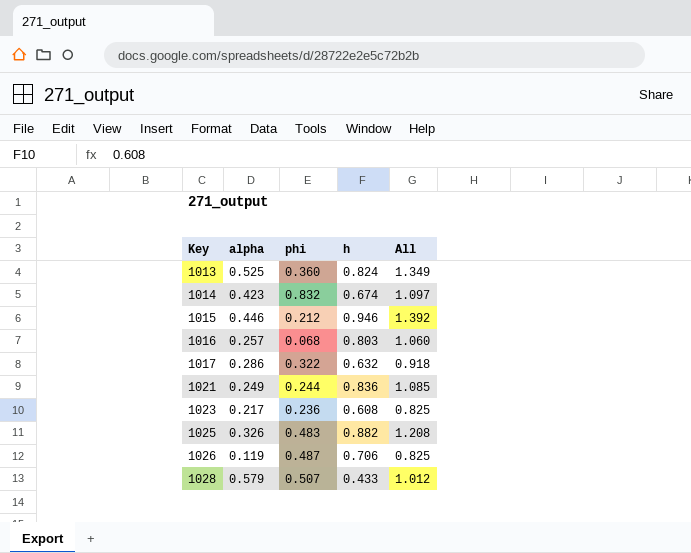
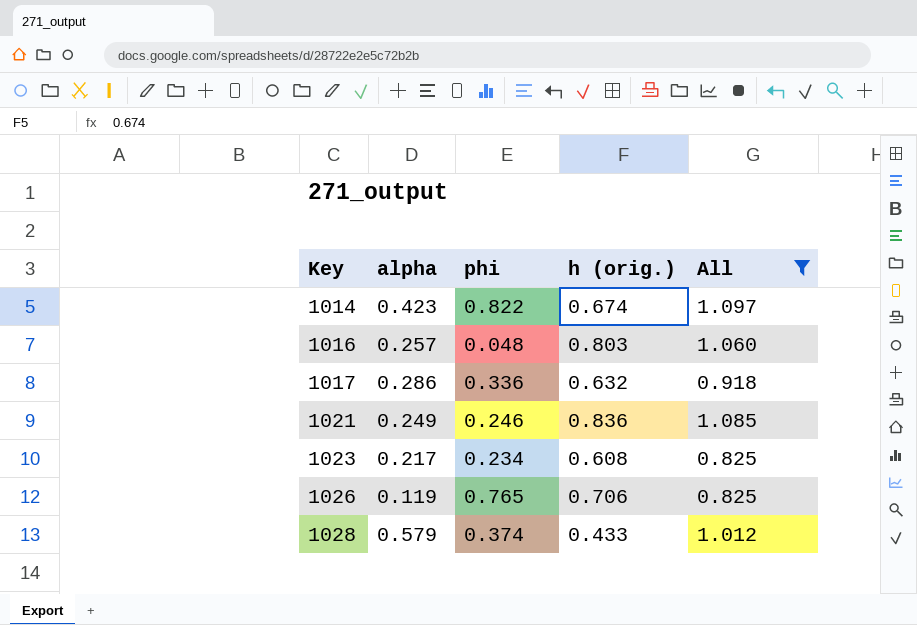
filter: none -> All <= 1.097
column name: h -> h (orig.)
1014 | phi: 0.832 -> 0.822
1016 | phi: 0.068 -> 0.048
1017 | phi: 0.322 -> 0.336
1021 | phi: 0.244 -> 0.246
1023 | phi: 0.236 -> 0.234
1026 | phi: 0.487 -> 0.765
1028 | phi: 0.507 -> 0.374

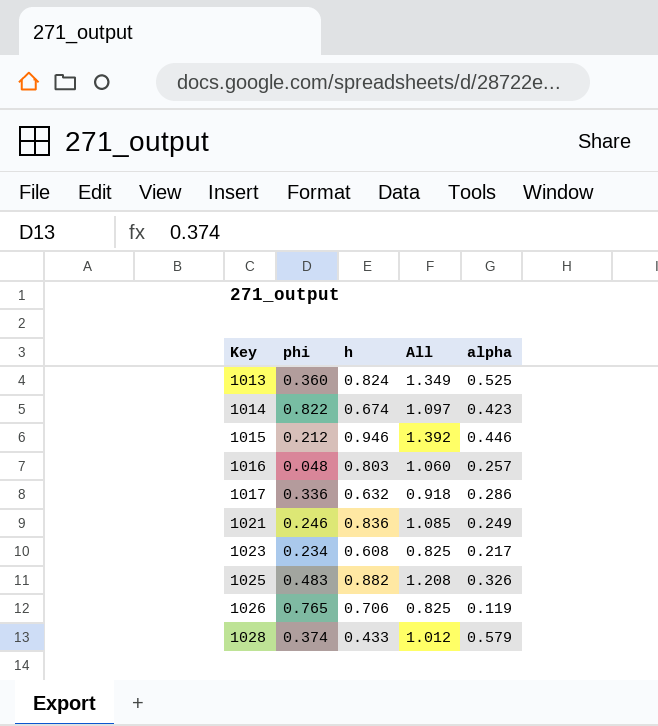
filter: All <= 1.097 -> none
column name: h (orig.) -> h
column alpha | position: 2 -> 5

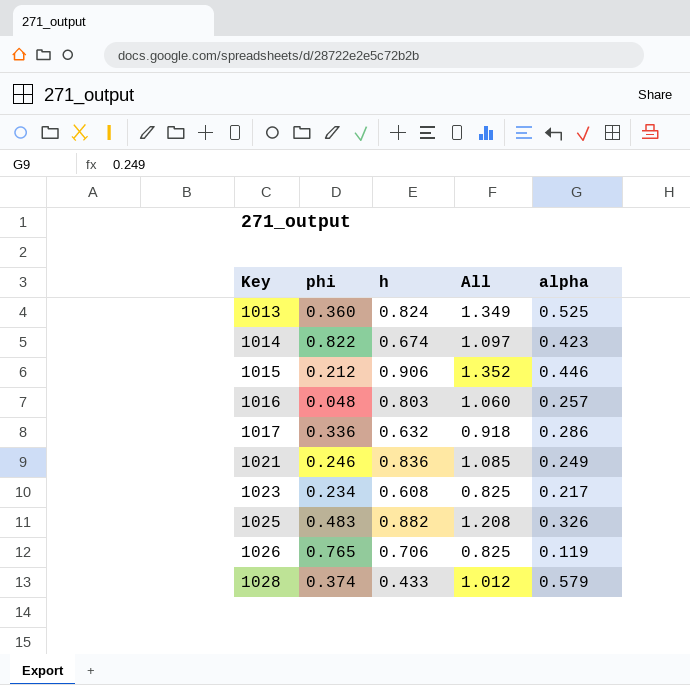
1015 | h: 0.946 -> 0.906
1015 | All: 1.392 -> 1.352

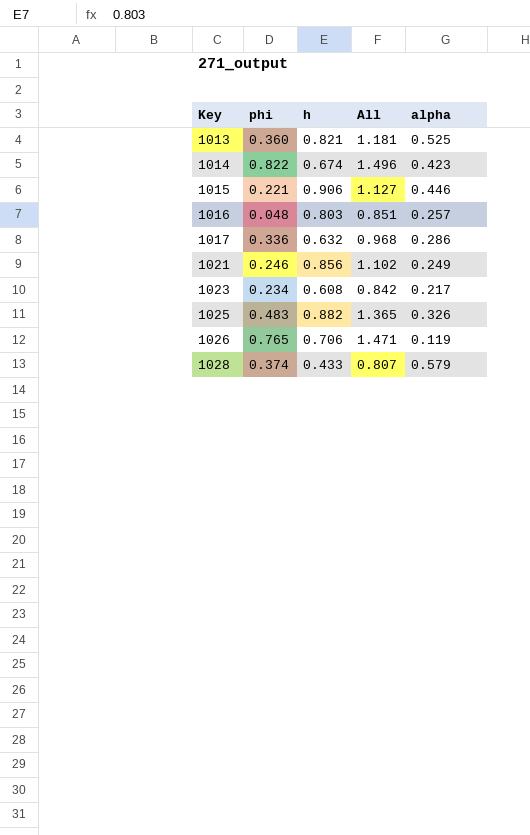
column All | formula: [h] + [alpha] -> [phi] + [h]
1013 | h: 0.824 -> 0.821
1015 | phi: 0.212 -> 0.221
1021 | h: 0.836 -> 0.856

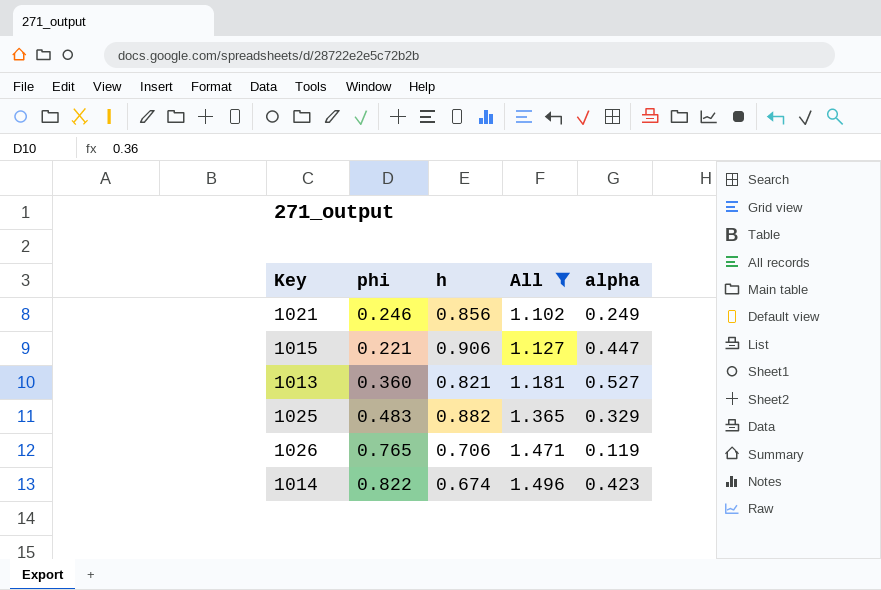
filter: none -> All >= 1.102
row order: Key ascending -> All ascending
1015 | alpha: 0.446 -> 0.447
1013 | alpha: 0.525 -> 0.527
1025 | alpha: 0.326 -> 0.329

